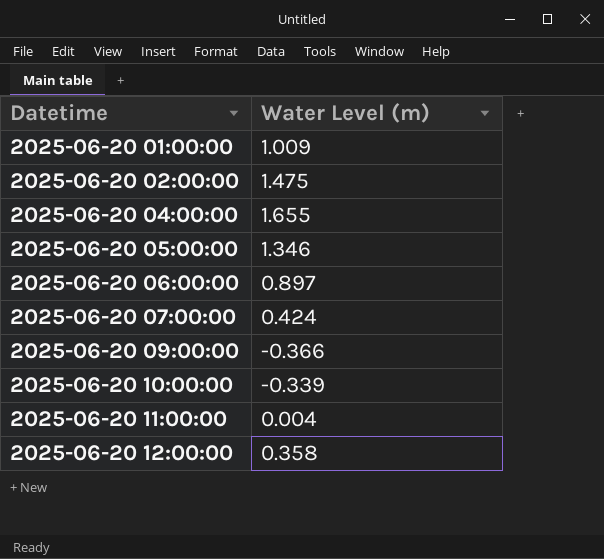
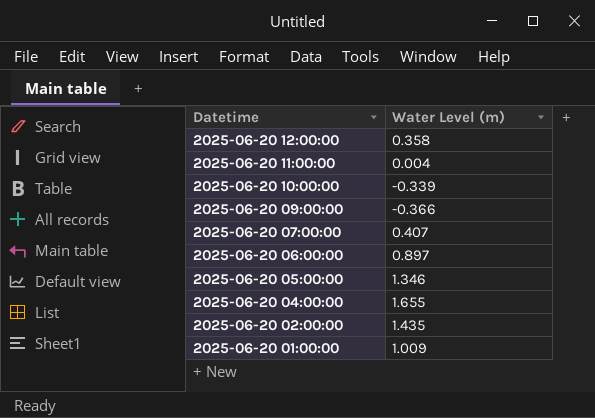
row order: Datetime ascending -> Datetime descending
2025-06-20 07:00:00 | Water Level (m): 0.424 -> 0.407
2025-06-20 02:00:00 | Water Level (m): 1.475 -> 1.435

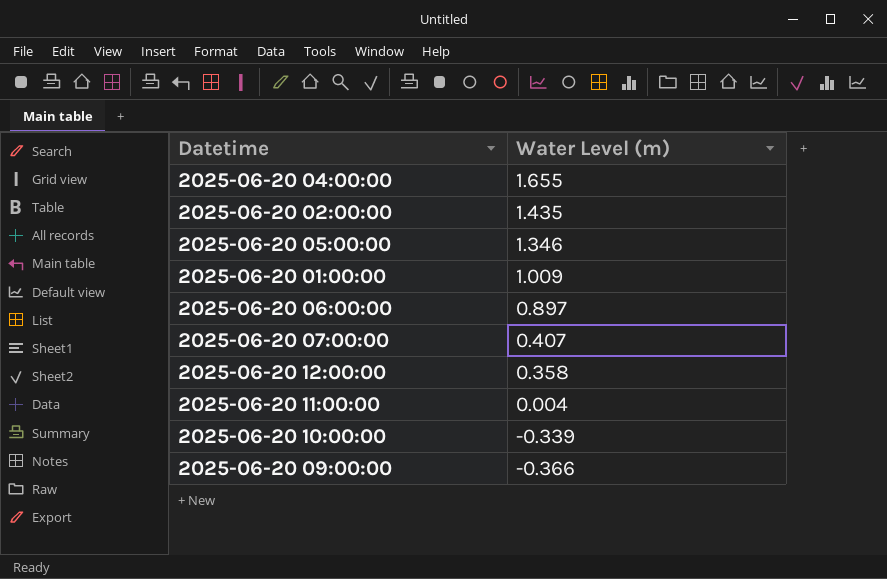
row order: Datetime descending -> Water Level (m) descending

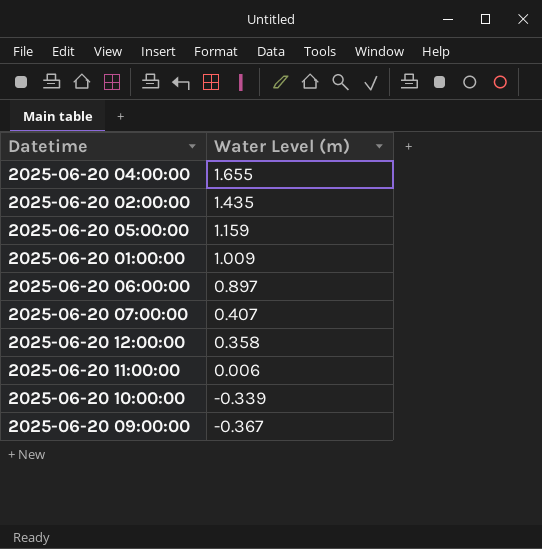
2025-06-20 05:00:00 | Water Level (m): 1.346 -> 1.159
2025-06-20 11:00:00 | Water Level (m): 0.004 -> 0.006
2025-06-20 09:00:00 | Water Level (m): -0.366 -> -0.367

